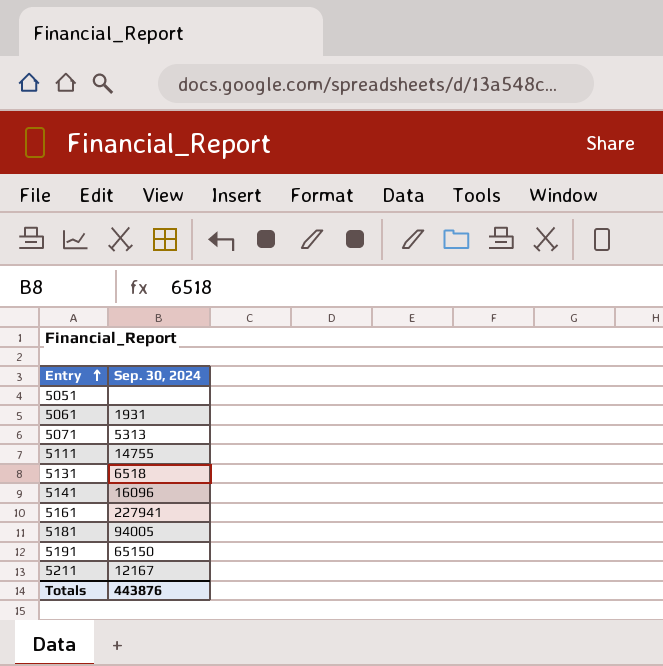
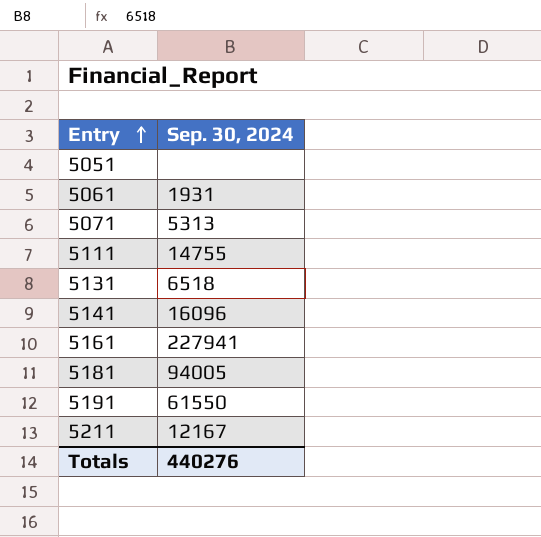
5191 | Sep. 30, 2024: 65150 -> 61550
Totals | Sep. 30, 2024: 443876 -> 440276

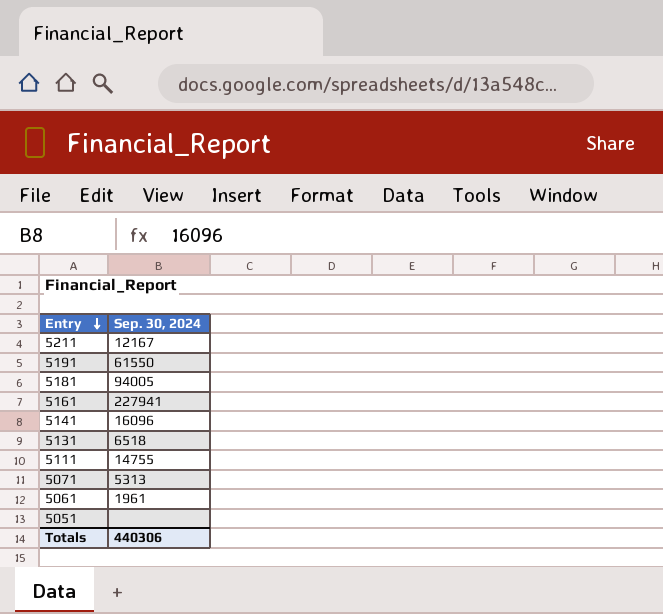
row order: Entry ascending -> Entry descending
5061 | Sep. 30, 2024: 1931 -> 1961
Totals | Sep. 30, 2024: 440276 -> 440306

